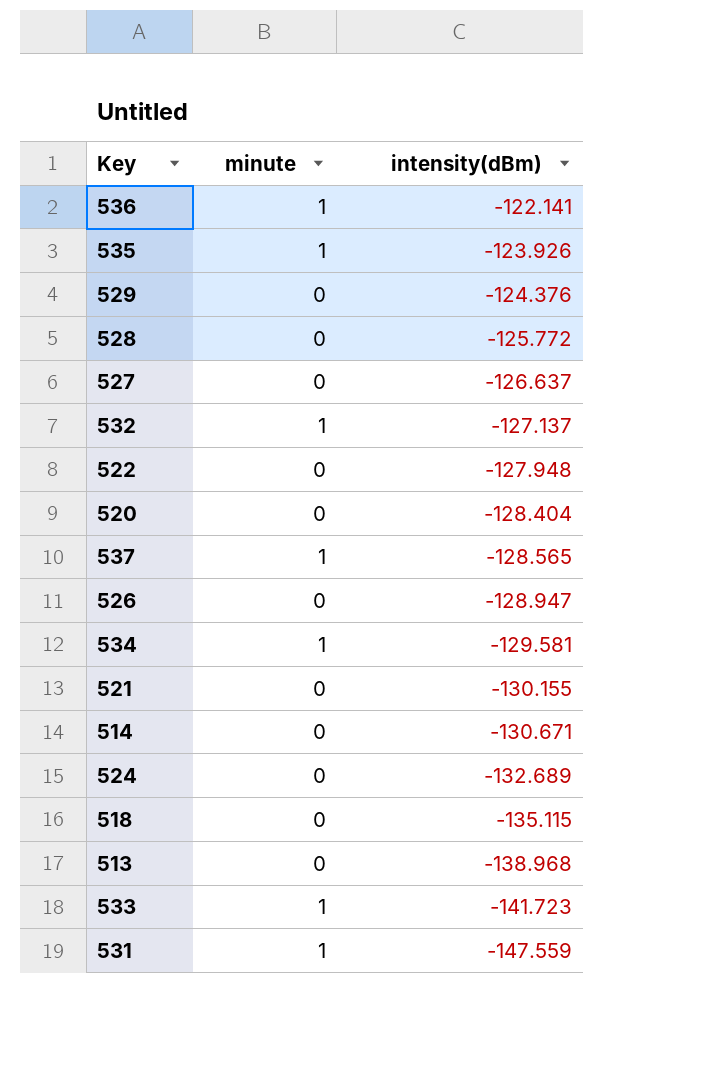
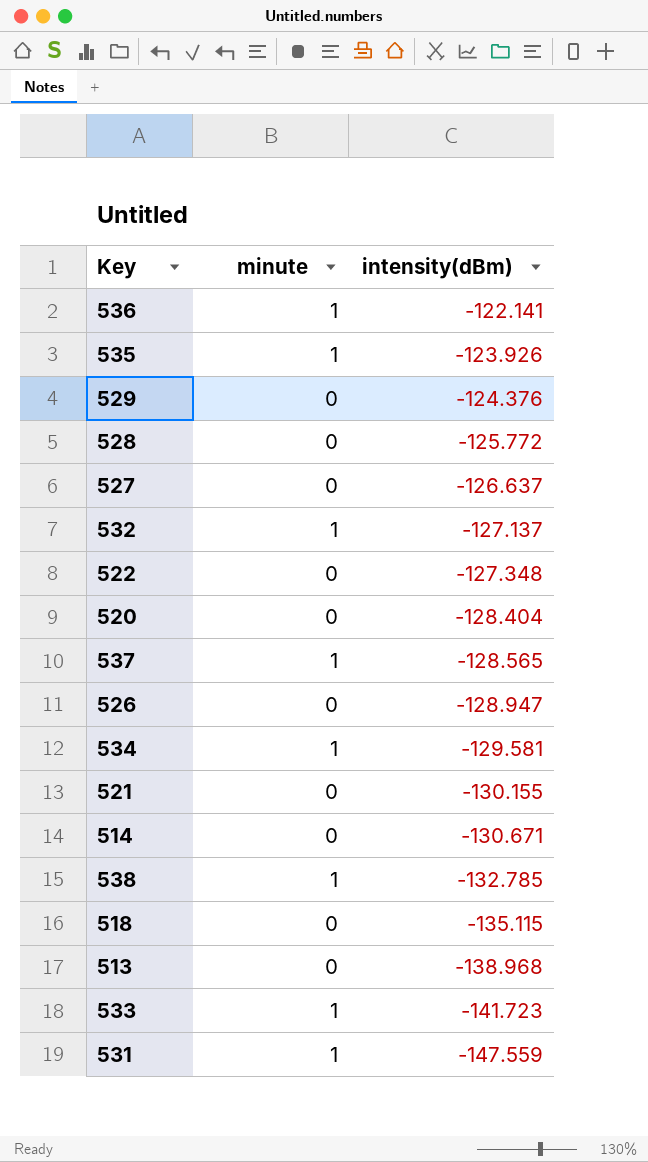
row 524: 0 | -132.689 -> none
522 | intensity(dBm): -127.948 -> -127.348
row 538: none -> 1 | -132.785

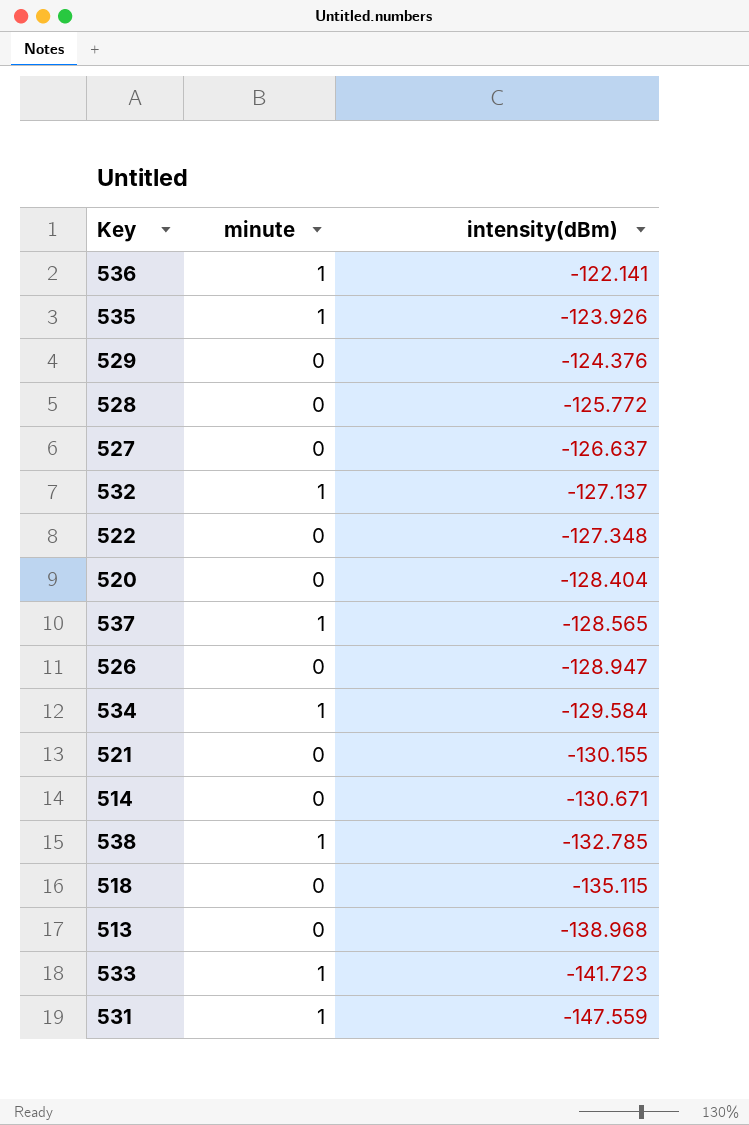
534 | intensity(dBm): -129.581 -> -129.584

